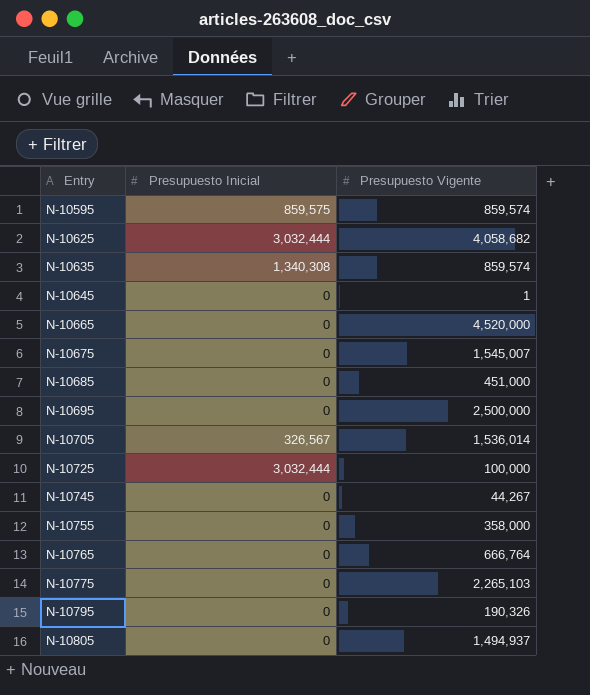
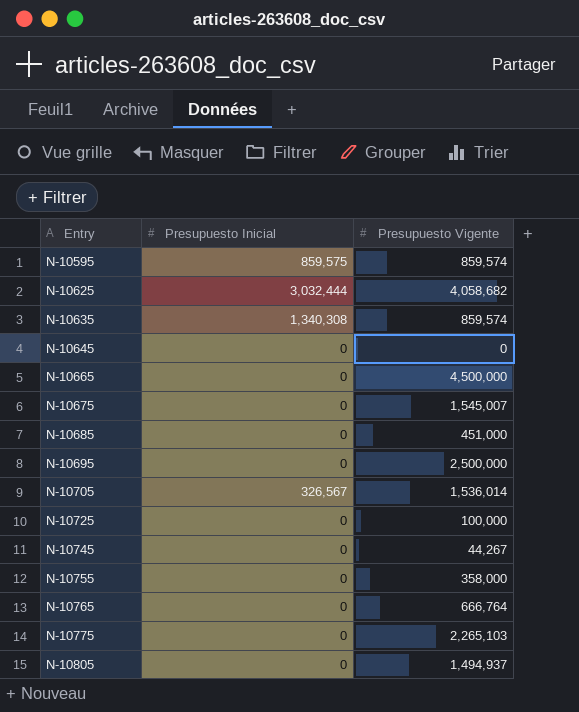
row N-10795: 0 | 190,326 -> none
N-10645 | Presupuesto Vigente: 1 -> 0
N-10665 | Presupuesto Vigente: 4,520,000 -> 4,500,000
N-10725 | Presupuesto Inicial: 3,032,444 -> 0

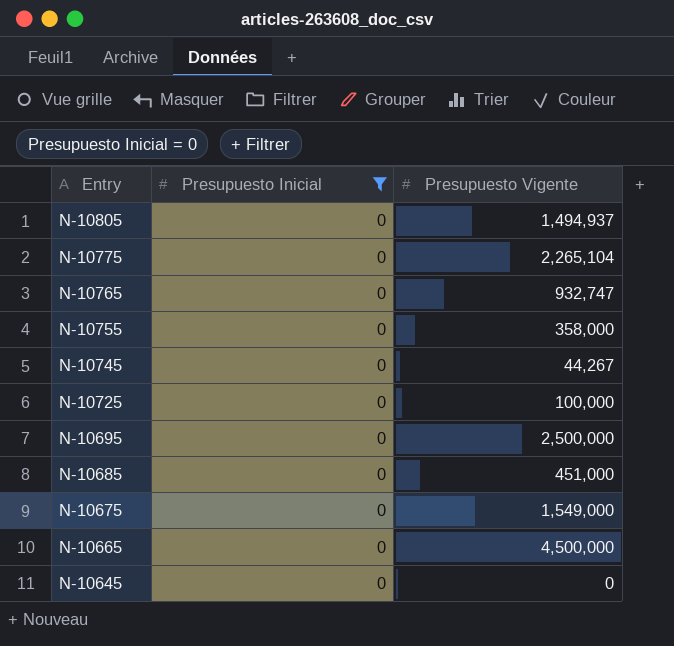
filter: none -> Presupuesto Inicial = 0
row order: Entry ascending -> Entry descending
N-10775 | Presupuesto Vigente: 2,265,103 -> 2,265,104
N-10765 | Presupuesto Vigente: 666,764 -> 932,747
N-10675 | Presupuesto Vigente: 1,545,007 -> 1,549,000

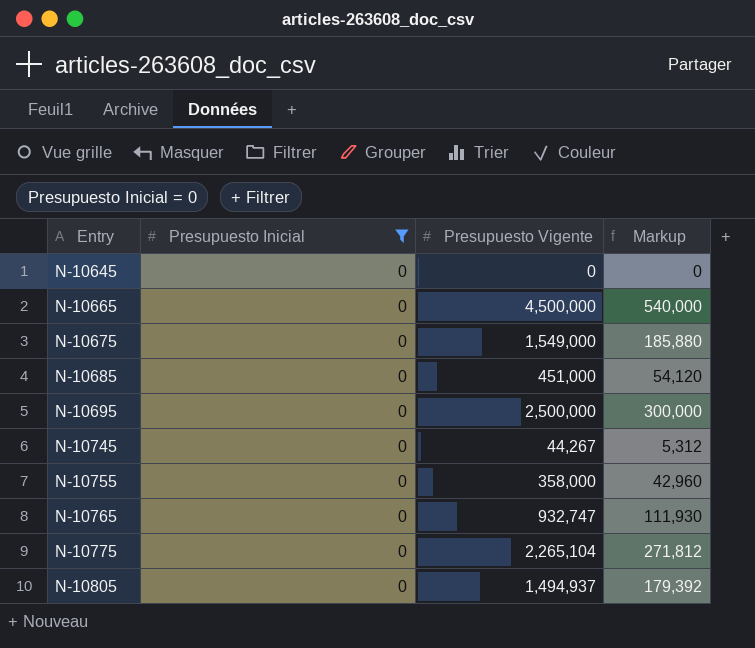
row order: Entry descending -> Entry ascending
column Markup | formula: none -> [Presupuesto Vigente] * 0.12
row N-10725: 0 | 100,000 -> none

